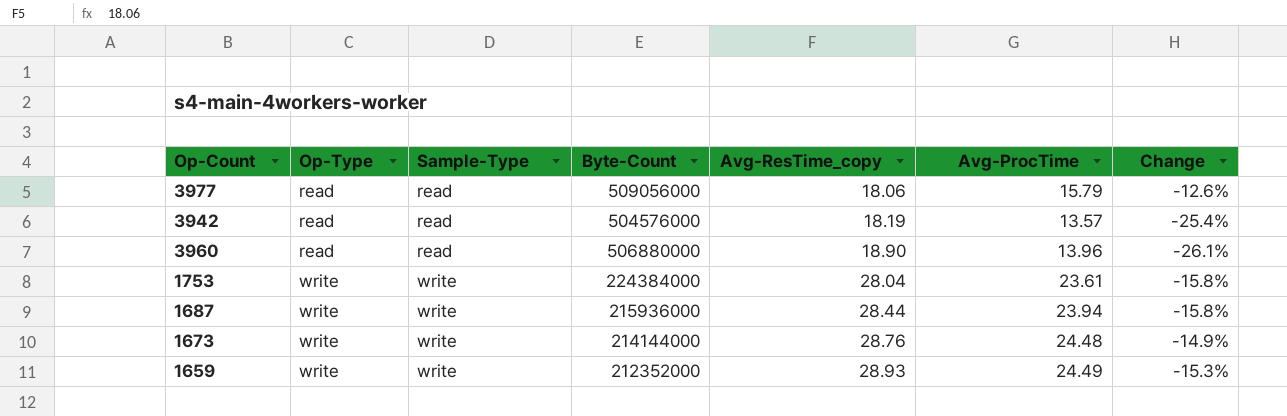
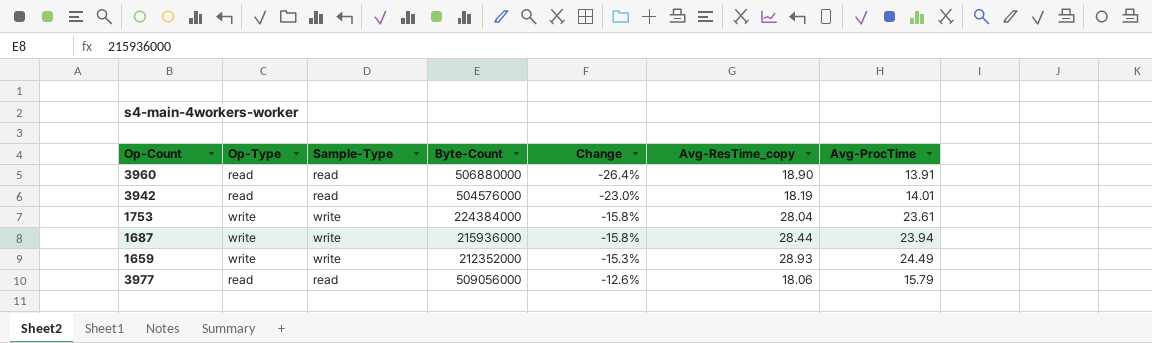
row order: Op-Type ascending -> Change ascending
column Change | position: 7 -> 5
row 1673: write | write | 214144000 | 28.76 | 24.48 | -14.9% -> none
3960 | Change: -26.1% -> -26.4%
3960 | Avg-ProcTime: 13.96 -> 13.91
3942 | Change: -25.4% -> -23.0%
3942 | Avg-ProcTime: 13.57 -> 14.01

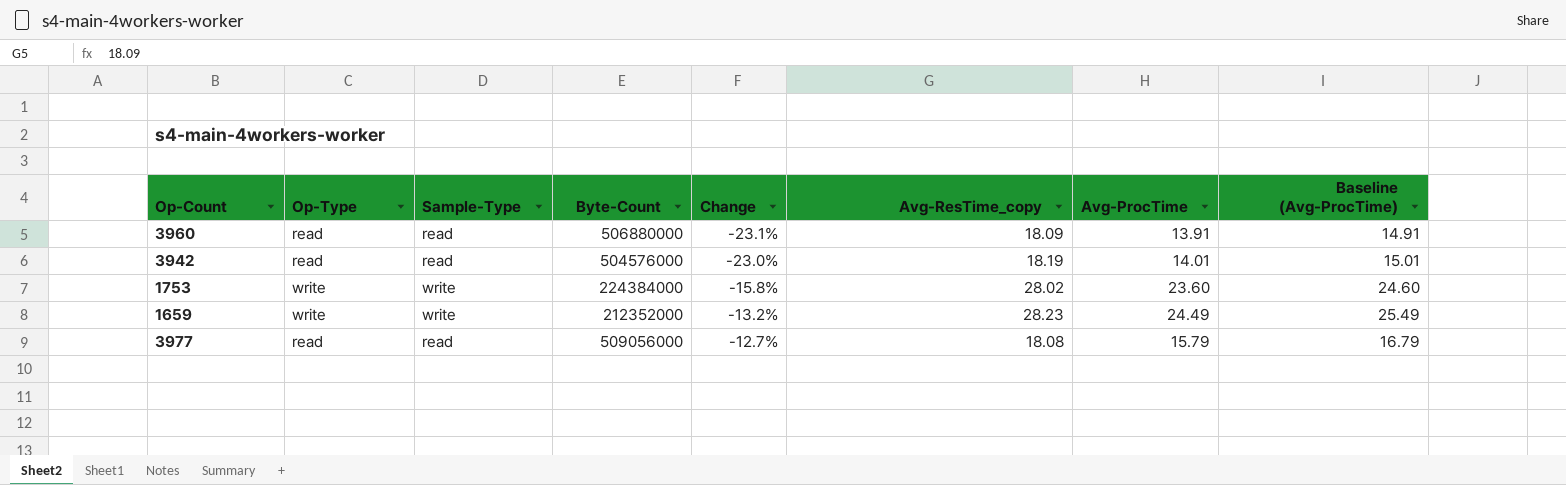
column Baseline (Avg-ProcTime) | formula: none -> [Avg-ProcTime] + 1
row 1687: write | write | 215936000 | -15.8% | 28.44 | 23.94 -> none
3960 | Change: -26.4% -> -23.1%
3960 | Avg-ResTime_copy: 18.90 -> 18.09
1753 | Avg-ResTime_copy: 28.04 -> 28.02
1753 | Avg-ProcTime: 23.61 -> 23.60
1659 | Change: -15.3% -> -13.2%
1659 | Avg-ResTime_copy: 28.93 -> 28.23
3977 | Change: -12.6% -> -12.7%
3977 | Avg-ResTime_copy: 18.06 -> 18.08

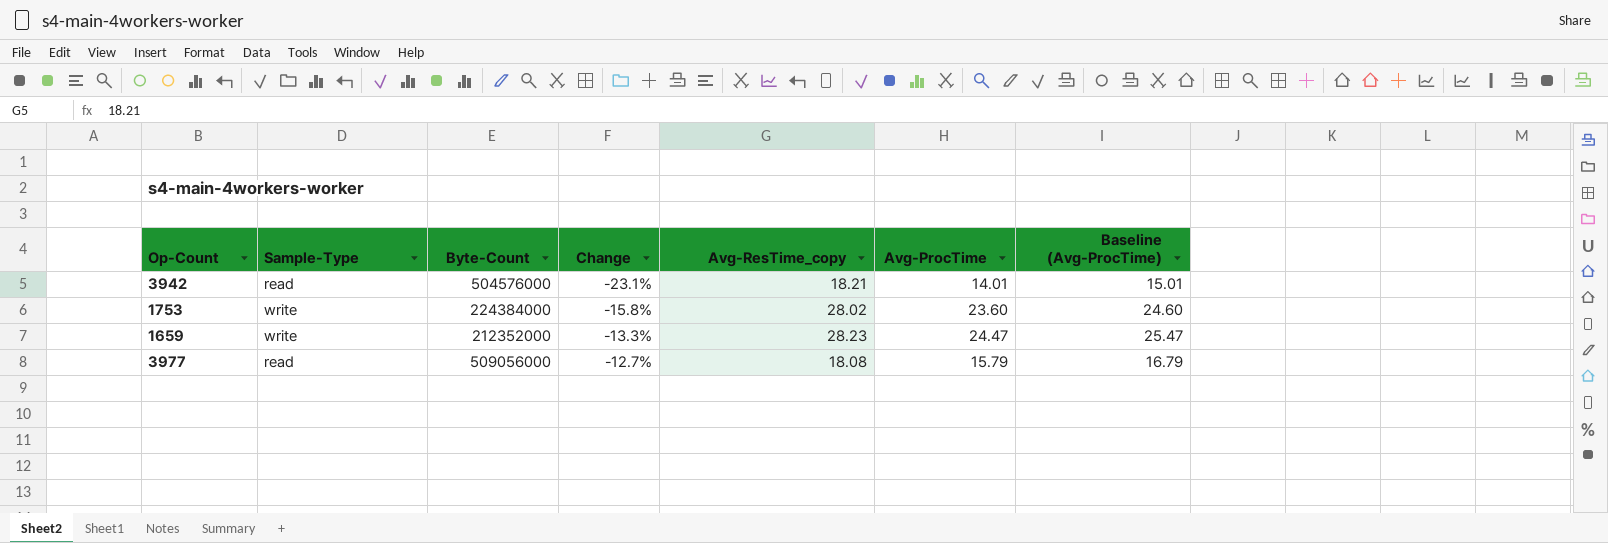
column Op-Type | position: 2 -> none
row 3960: read | read | 506880000 | -23.1% | 18.09 | 13.91 | 14.91 -> none
3942 | Change: -23.0% -> -23.1%
3942 | Avg-ResTime_copy: 18.19 -> 18.21
1659 | Change: -13.2% -> -13.3%
1659 | Avg-ProcTime: 24.49 -> 24.47
1659 | Baseline (Avg-ProcTime): 25.49 -> 25.47

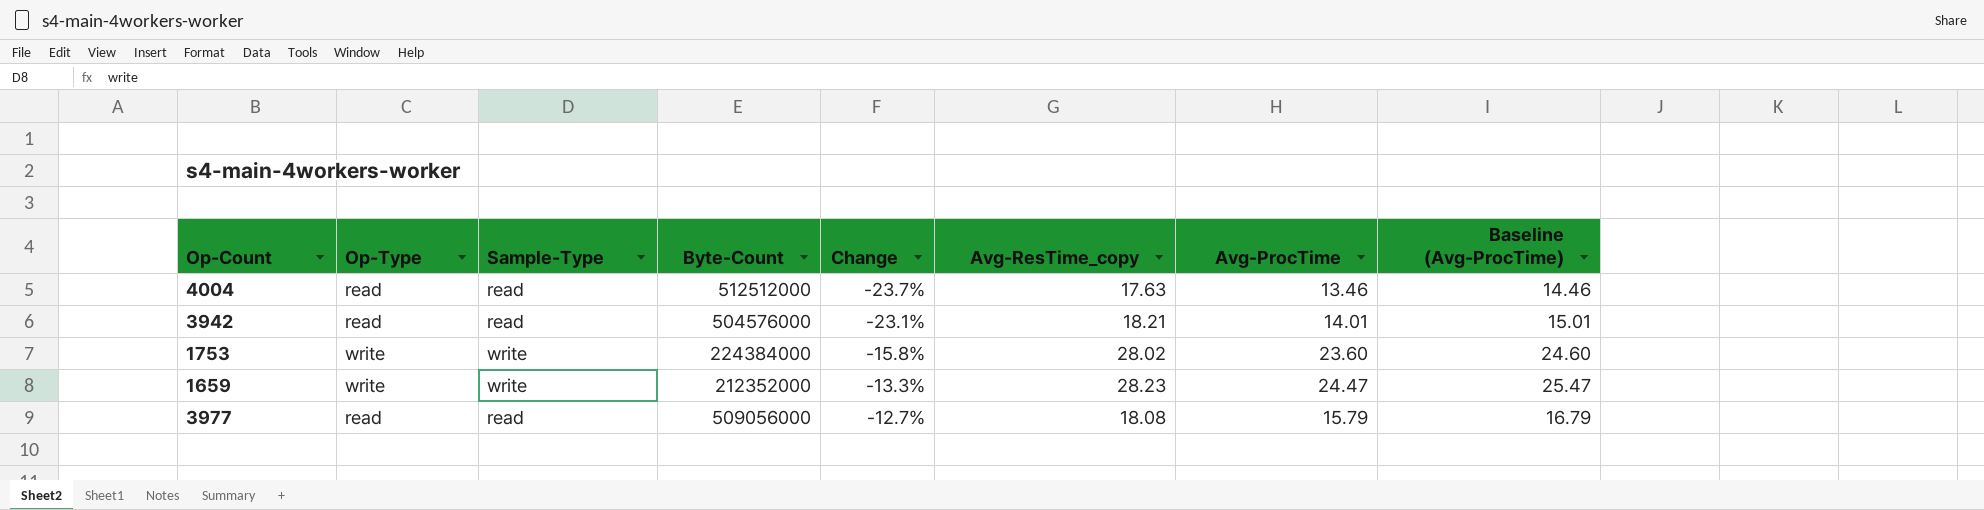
column Op-Type | position: none -> 2
row 4004: none -> read | read | 512512000 | -23.7% | 17.63 | 13.46 | 14.46

